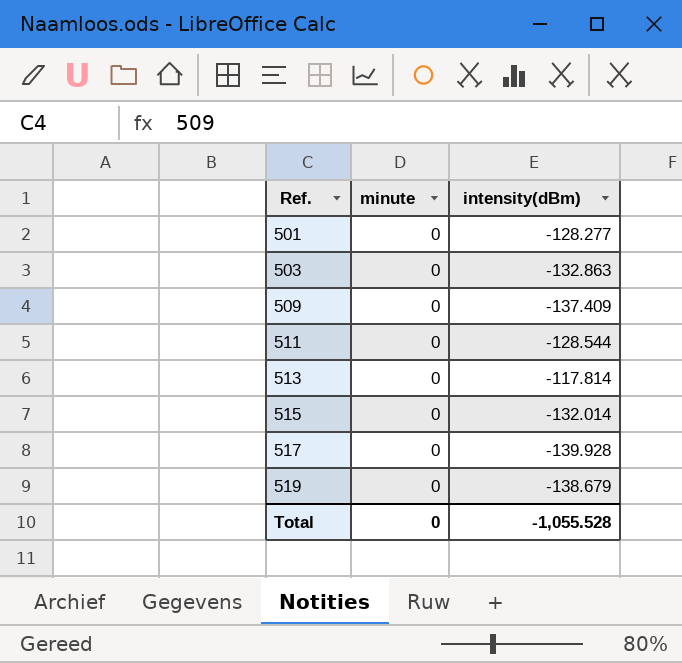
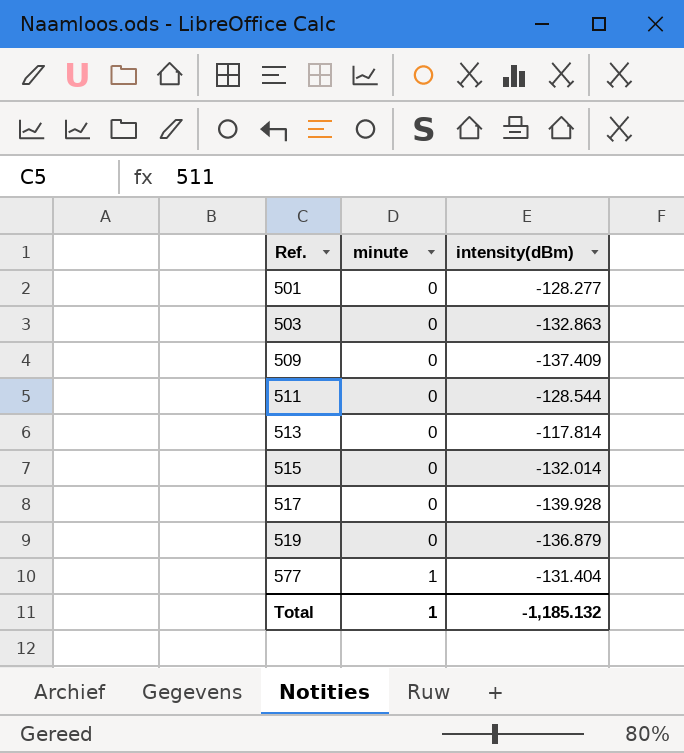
519 | intensity(dBm): -138.679 -> -136.879
row 577: none -> 1 | -131.404
Total | minute: 0 -> 1
Total | intensity(dBm): -1,055.528 -> -1,185.132

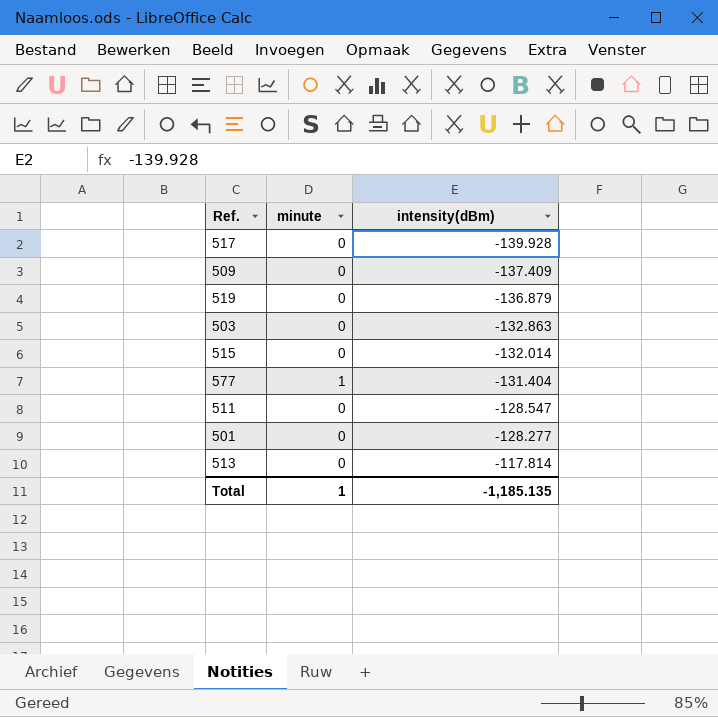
row order: Ref. ascending -> intensity(dBm) ascending
511 | intensity(dBm): -128.544 -> -128.547
Total | intensity(dBm): -1,185.132 -> -1,185.135

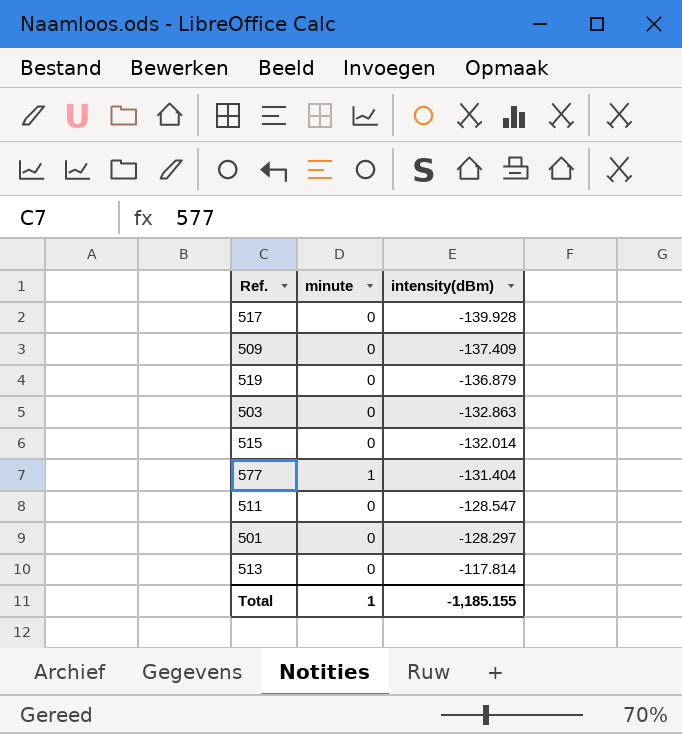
501 | intensity(dBm): -128.277 -> -128.297
Total | intensity(dBm): -1,185.135 -> -1,185.155

